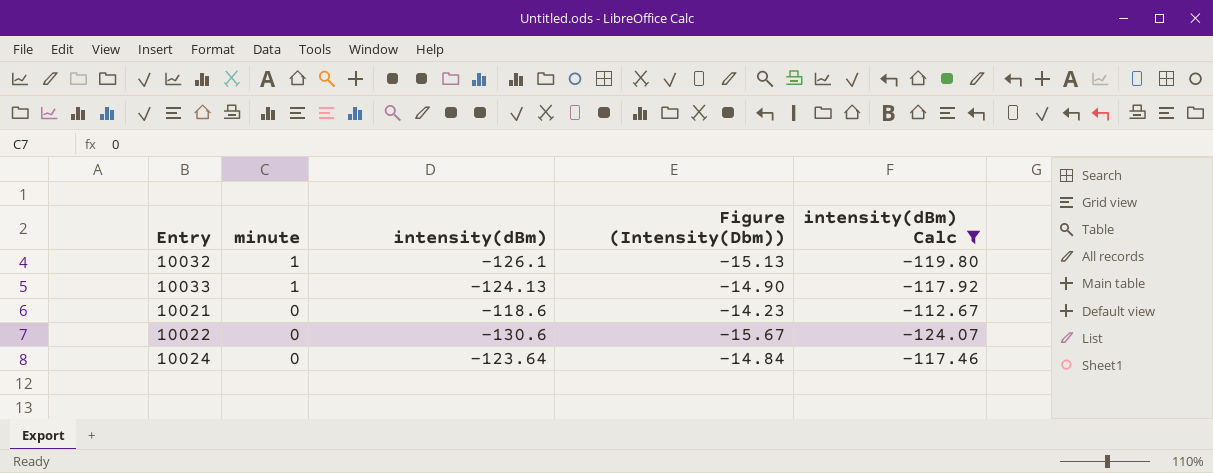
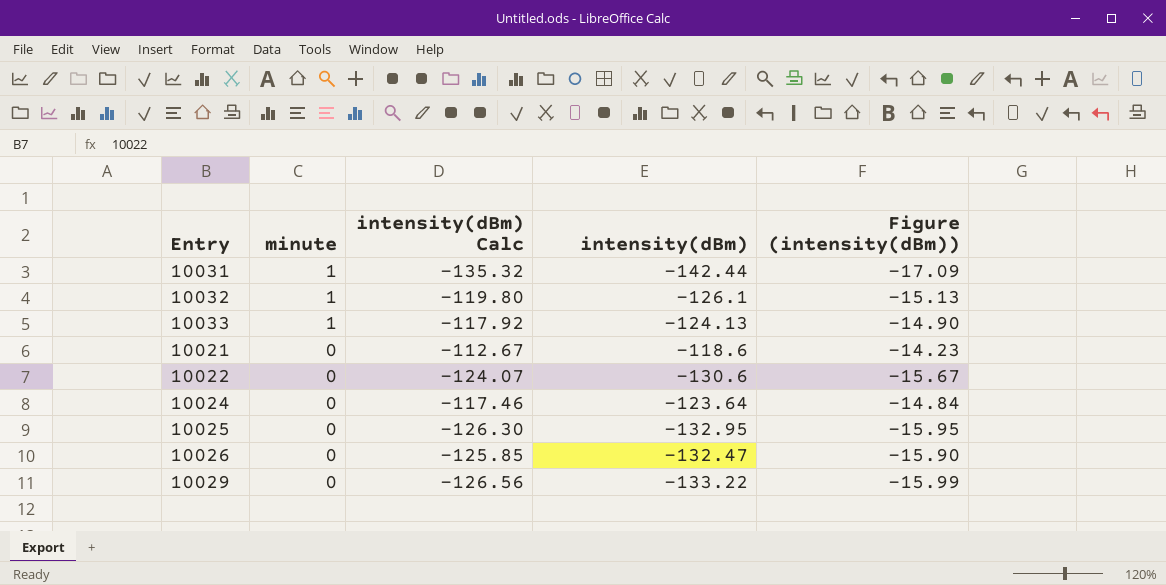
filter: intensity(dBm) Calc >= -124.07 -> none
column intensity(dBm) Calc | position: 5 -> 3
column name: Figure (Intensity(Dbm)) -> Figure (intensity(dBm))

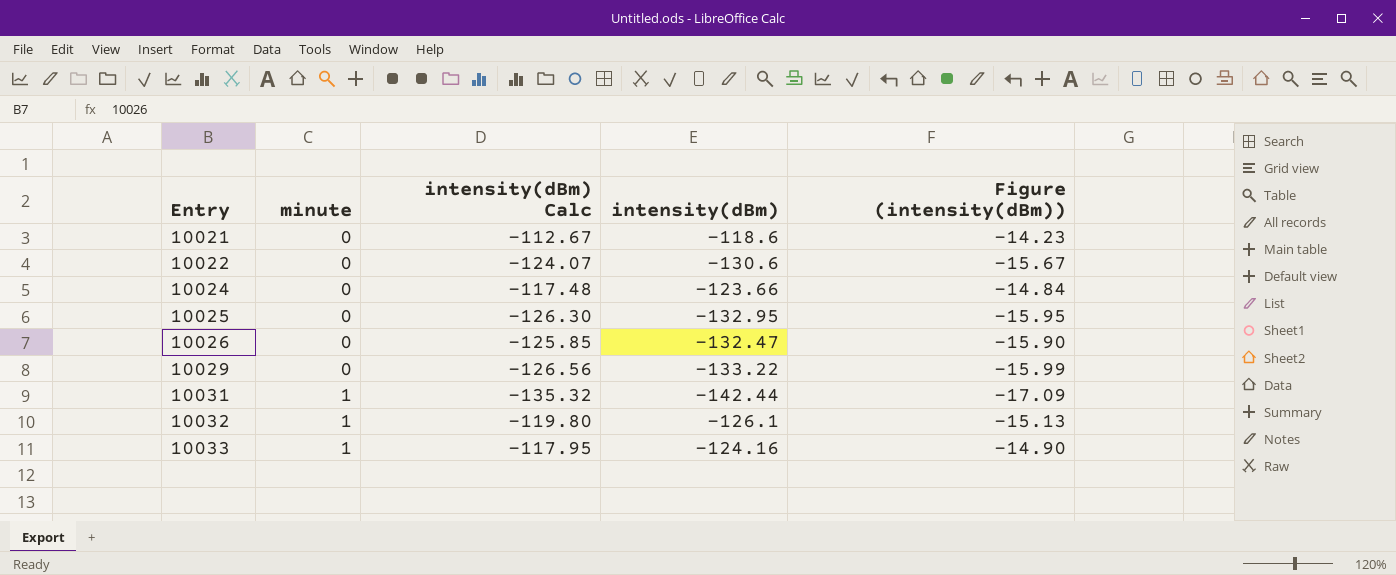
row order: minute descending -> Entry ascending
10024 | intensity(dBm) Calc: -117.46 -> -117.48
10024 | intensity(dBm): -123.64 -> -123.66
10033 | intensity(dBm) Calc: -117.92 -> -117.95
10033 | intensity(dBm): -124.13 -> -124.16

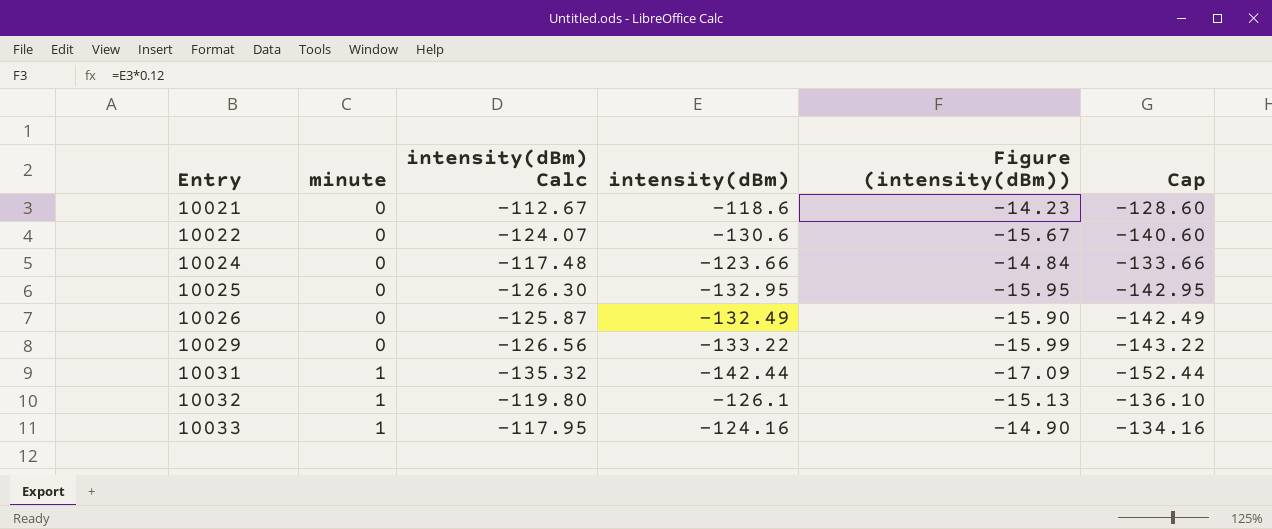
column Cap | formula: none -> [intensity(dBm)] - 10
10026 | intensity(dBm) Calc: -125.85 -> -125.87
10026 | intensity(dBm): -132.47 -> -132.49

